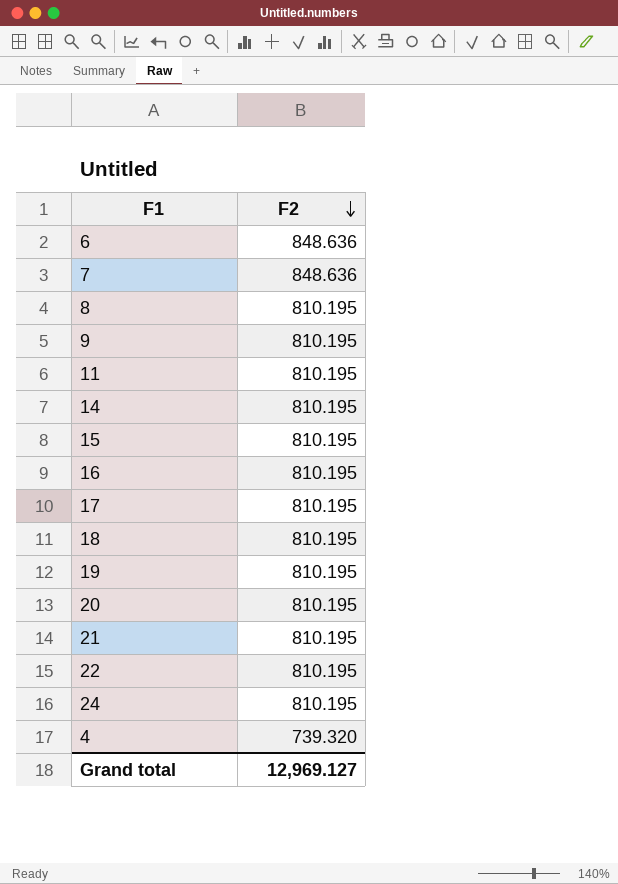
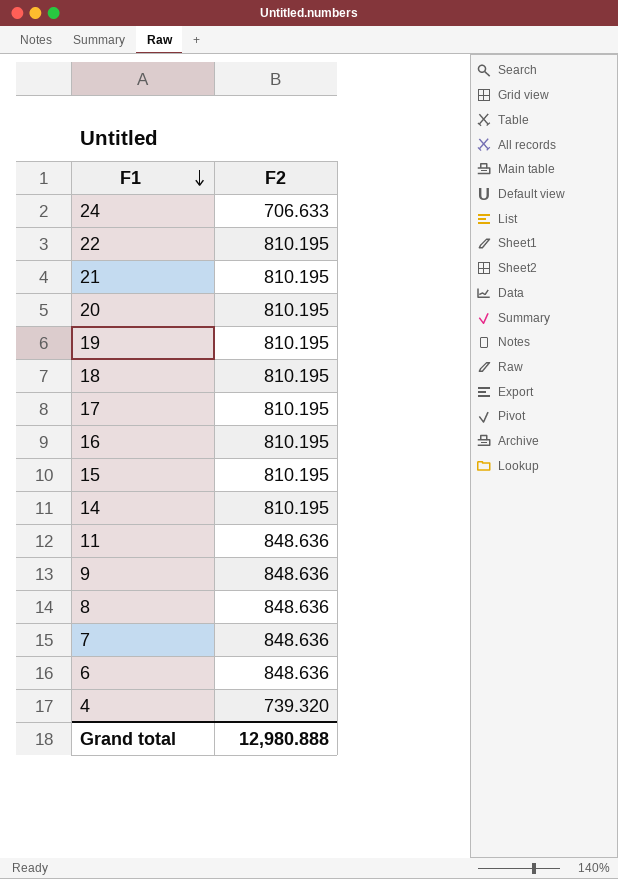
row order: F2 descending -> F1 descending
24 | F2: 810.195 -> 706.633
11 | F2: 810.195 -> 848.636
9 | F2: 810.195 -> 848.636
8 | F2: 810.195 -> 848.636
Grand total | F2: 12,969.127 -> 12,980.888

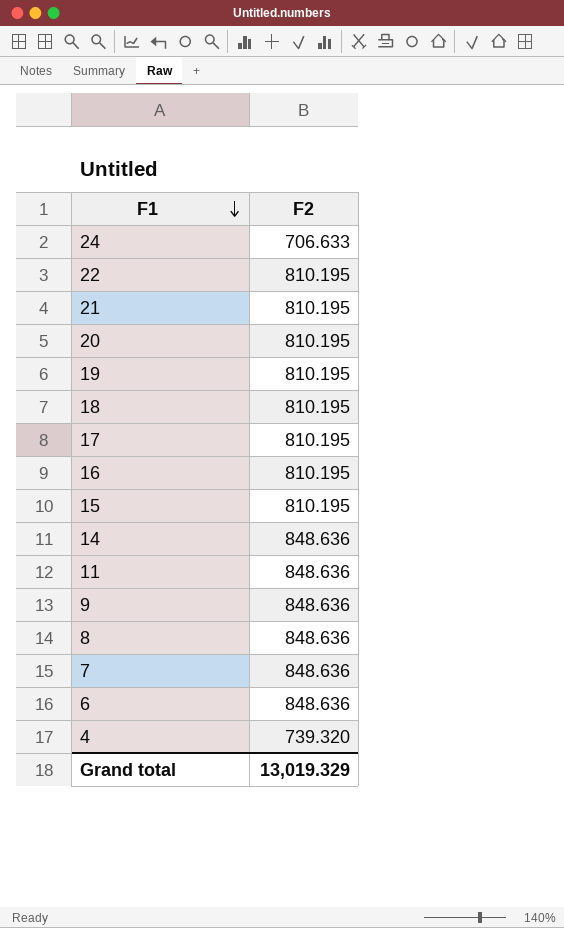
14 | F2: 810.195 -> 848.636
Grand total | F2: 12,980.888 -> 13,019.329

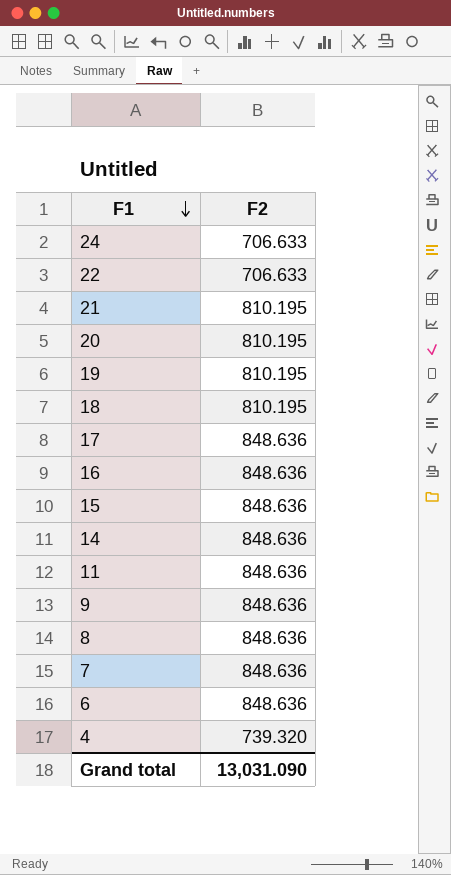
22 | F2: 810.195 -> 706.633
17 | F2: 810.195 -> 848.636
16 | F2: 810.195 -> 848.636
15 | F2: 810.195 -> 848.636
Grand total | F2: 13,019.329 -> 13,031.090

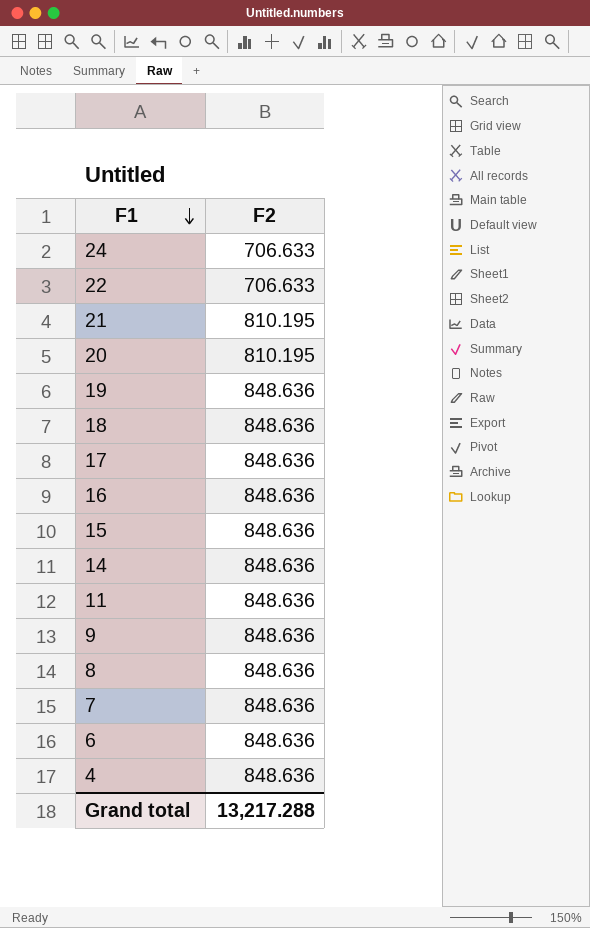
19 | F2: 810.195 -> 848.636
18 | F2: 810.195 -> 848.636
4 | F2: 739.320 -> 848.636
Grand total | F2: 13,031.090 -> 13,217.288

